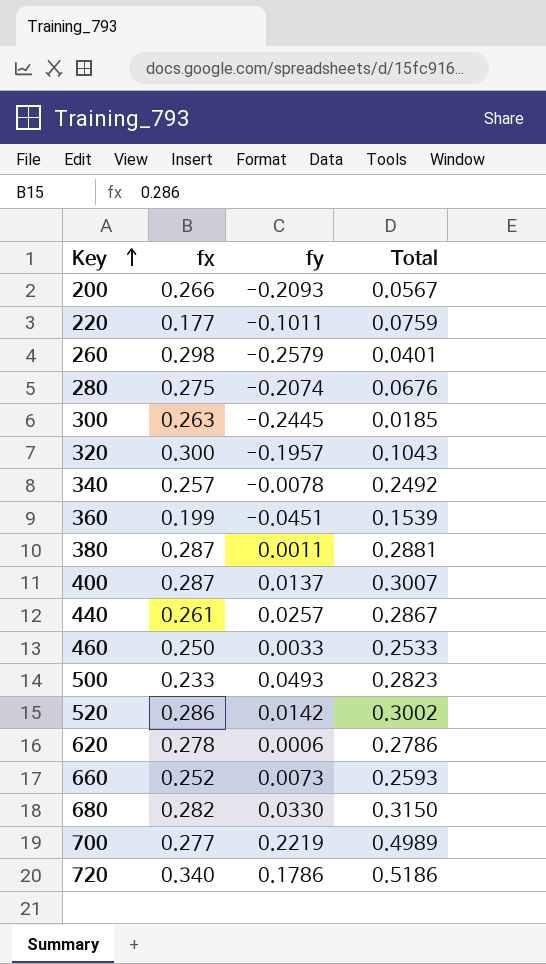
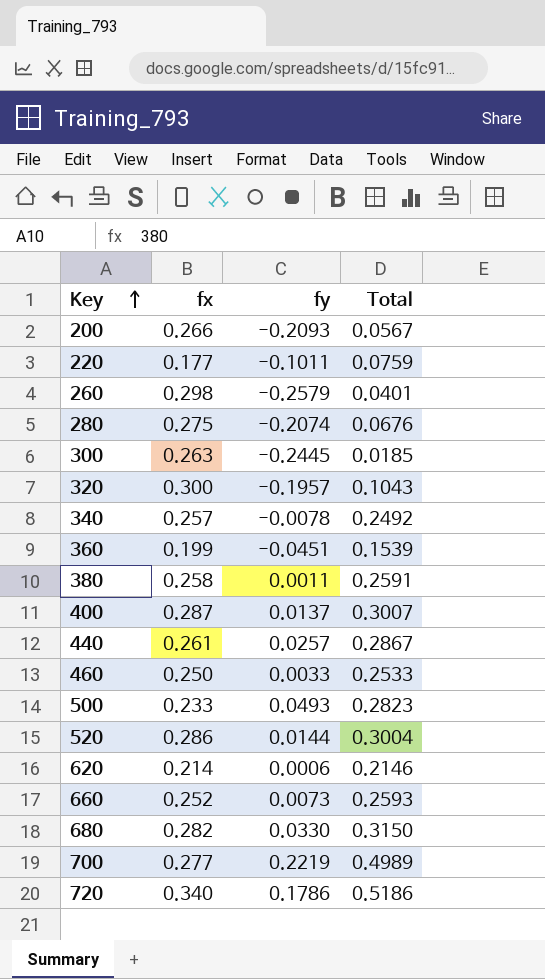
380 | fx: 0.287 -> 0.258
380 | Total: 0.2881 -> 0.2591
520 | fy: 0.0142 -> 0.0144
520 | Total: 0.3002 -> 0.3004
620 | fx: 0.278 -> 0.214
620 | Total: 0.2786 -> 0.2146

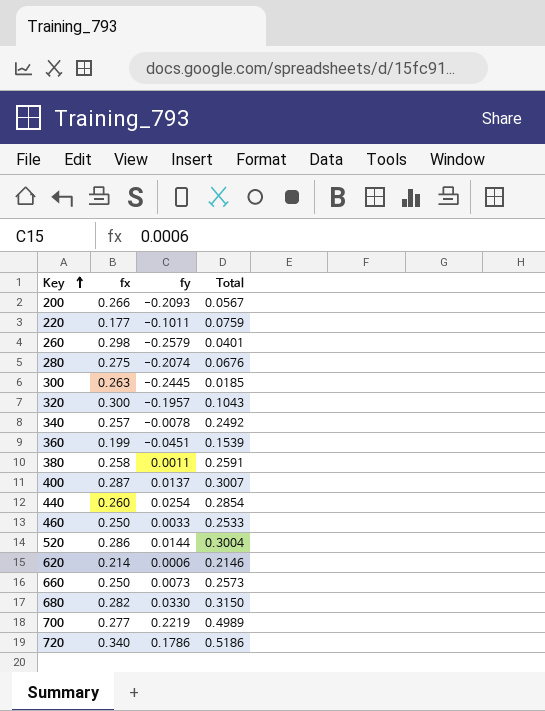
row 500: 0.233 | 0.0493 | 0.2823 -> none
440 | fx: 0.261 -> 0.260
440 | fy: 0.0257 -> 0.0254
440 | Total: 0.2867 -> 0.2854
660 | fx: 0.252 -> 0.250
660 | Total: 0.2593 -> 0.2573

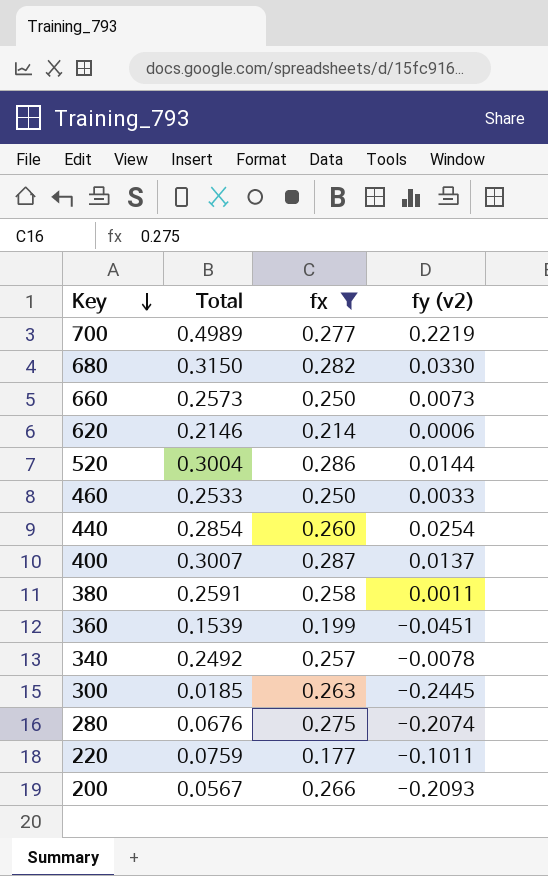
filter: none -> fx <= 0.287
row order: Key ascending -> Key descending
column Total | position: 4 -> 2
column name: fy -> fy (v2)

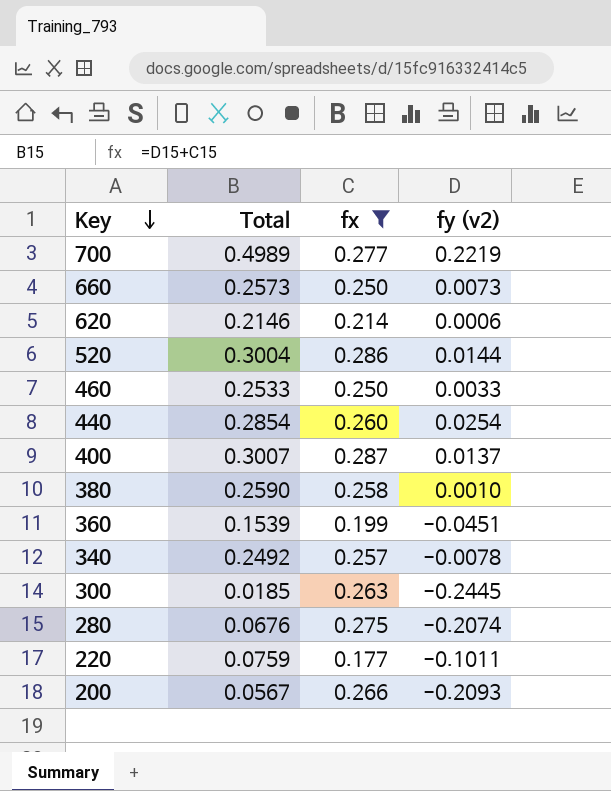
row 680: 0.3150 | 0.282 | 0.0330 -> none
380 | Total: 0.2591 -> 0.2590
380 | fy (v2): 0.0011 -> 0.0010

